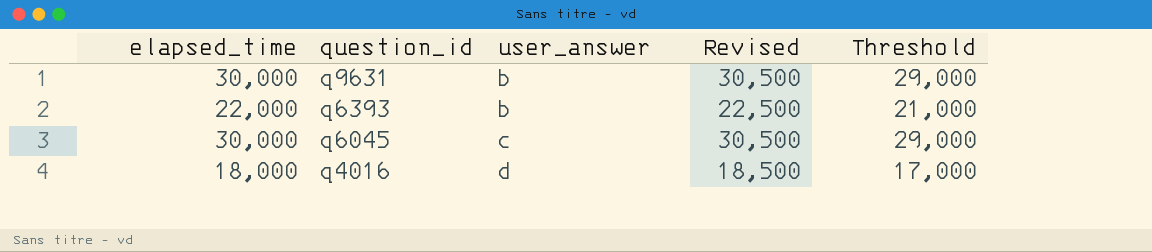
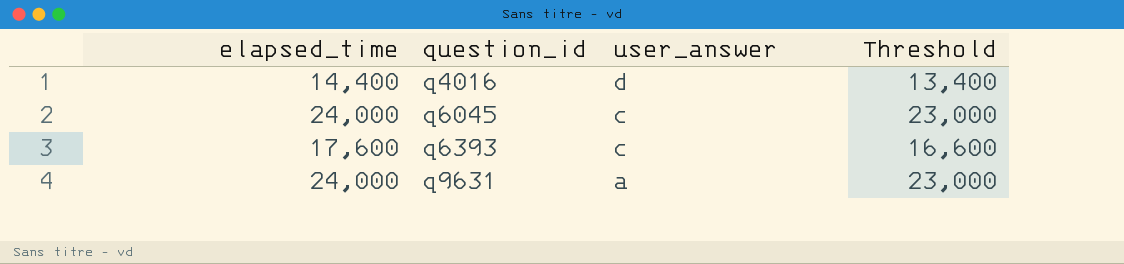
row order: question_id descending -> question_id ascending
column Revised | formula: [elapsed_time] + 500 -> none
q4016 | elapsed_time: 18,000 -> 14,400
q4016 | Threshold: 17,000 -> 13,400
q6045 | elapsed_time: 30,000 -> 24,000
q6045 | Threshold: 29,000 -> 23,000
q6393 | elapsed_time: 22,000 -> 17,600
q6393 | user_answer: b -> c
q6393 | Threshold: 21,000 -> 16,600
q9631 | elapsed_time: 30,000 -> 24,000
q9631 | user_answer: b -> a
q9631 | Threshold: 29,000 -> 23,000

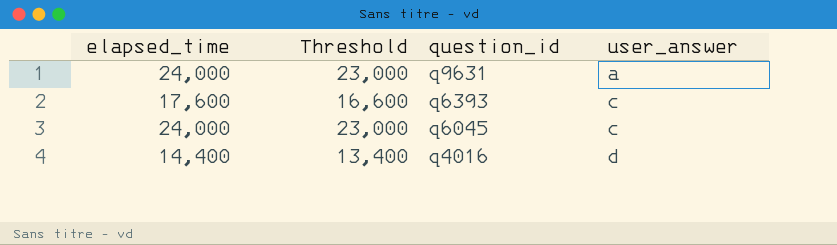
row order: question_id ascending -> question_id descending
column Threshold | position: 4 -> 2

